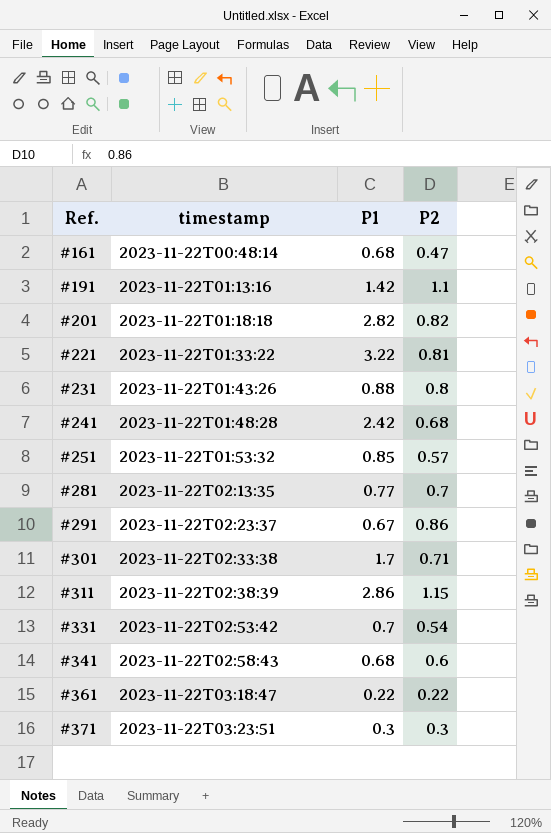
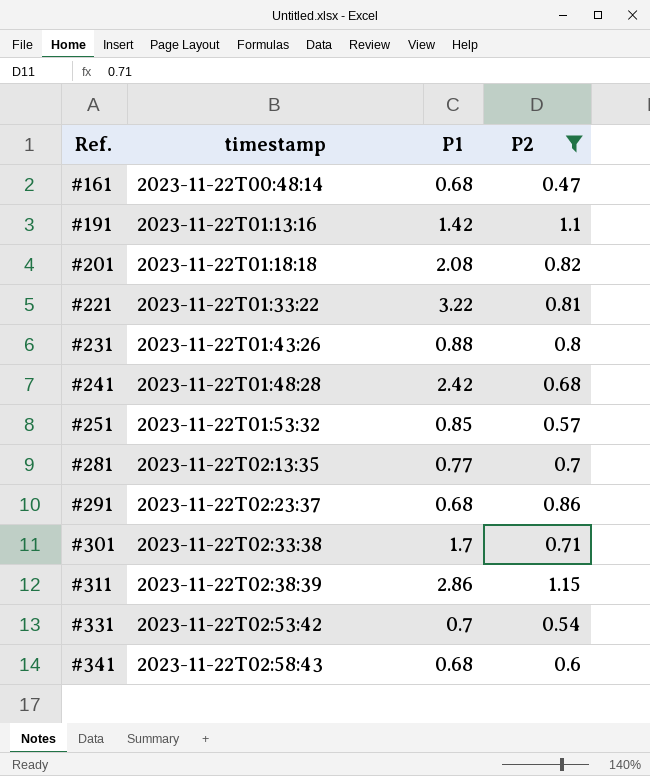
filter: none -> P2 >= 0.47
#201 | P1: 2.82 -> 2.08
#291 | P1: 0.67 -> 0.68

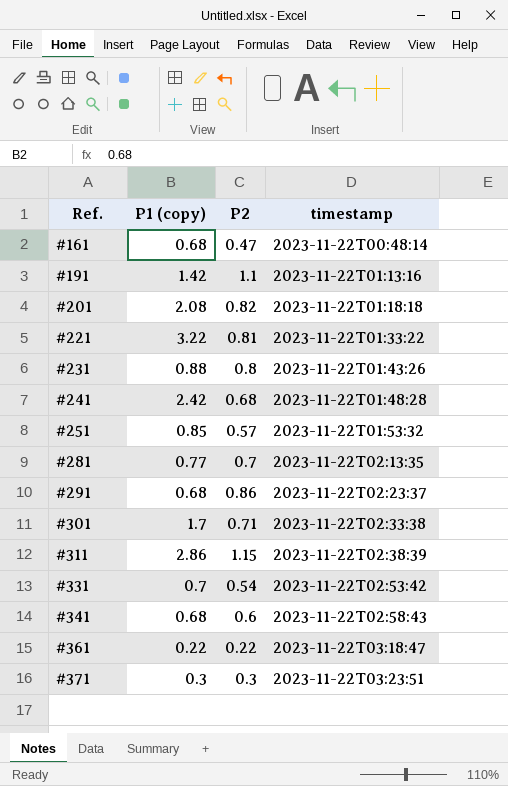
filter: P2 >= 0.47 -> none
column name: P1 -> P1 (copy)
column timestamp | position: 2 -> 4

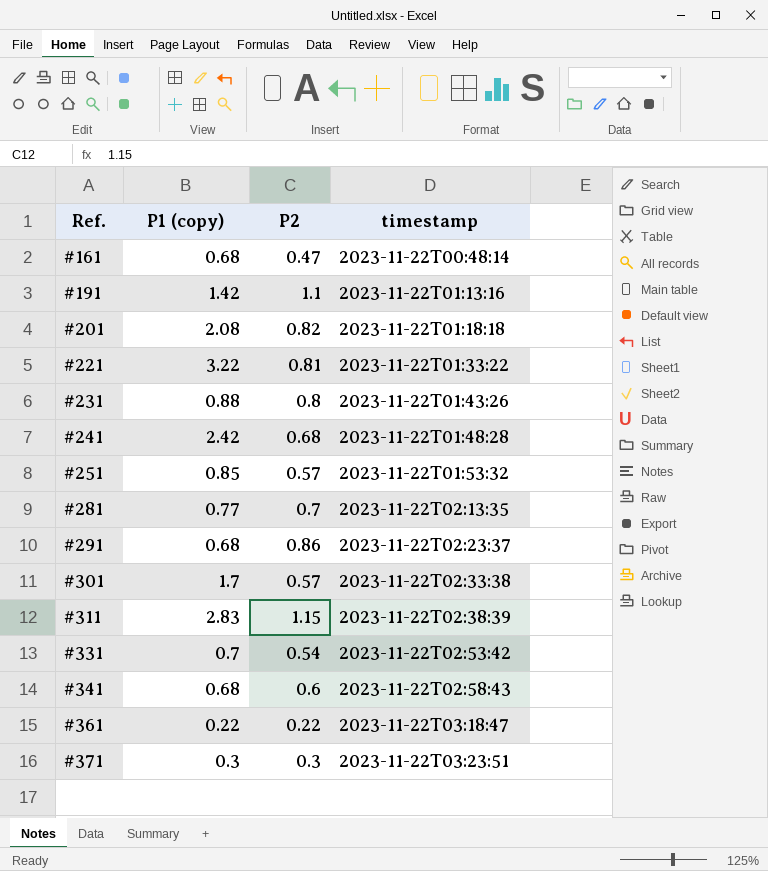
#301 | P2: 0.71 -> 0.57
#311 | P1 (copy): 2.86 -> 2.83

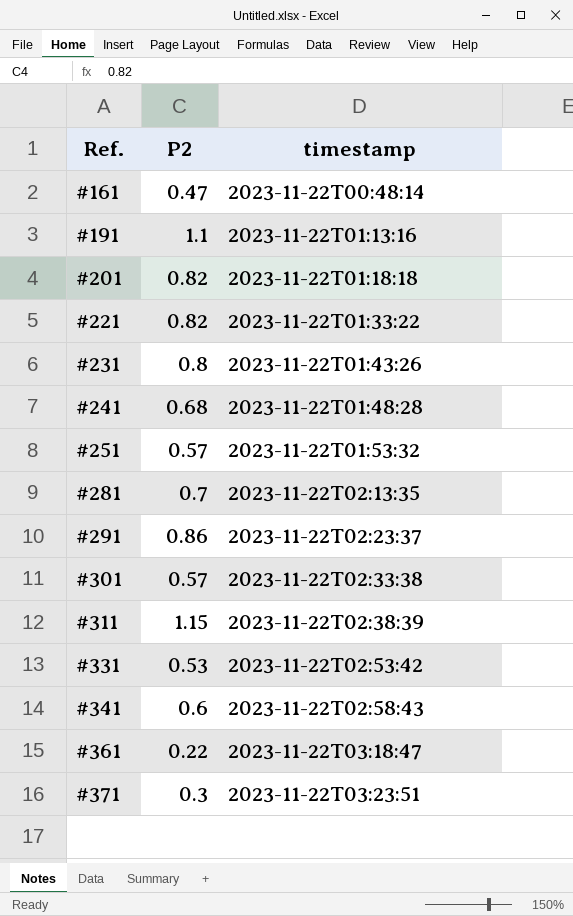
column P1 (copy) | position: 2 -> none
#221 | P2: 0.81 -> 0.82
#331 | P2: 0.54 -> 0.53

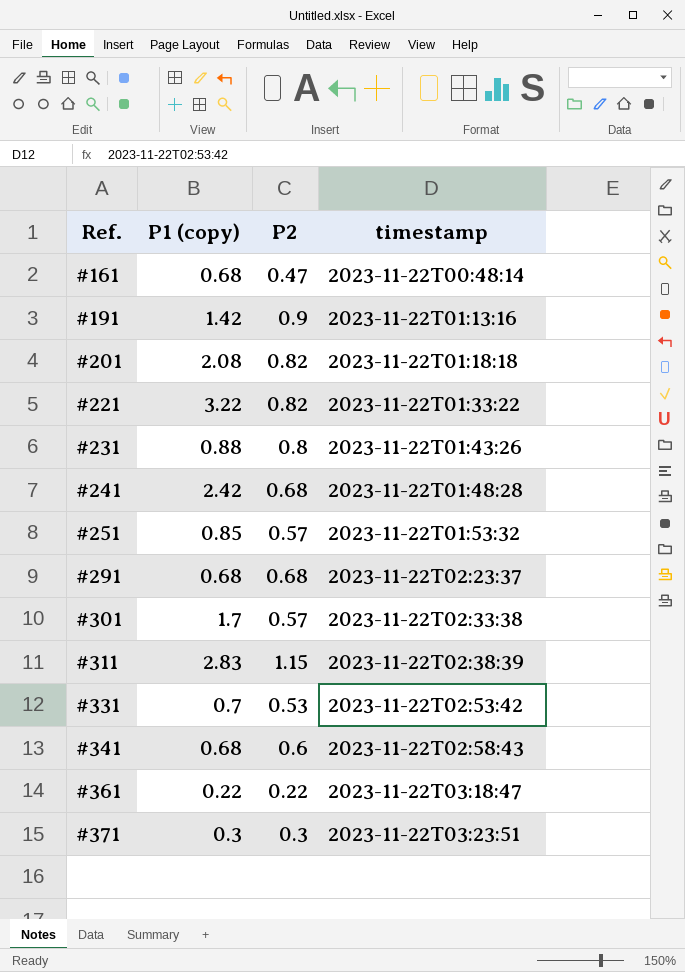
column P1 (copy) | position: none -> 2
row #281: 0.7 | 2023-11-22T02:13:35 -> none
#191 | P2: 1.1 -> 0.9
#291 | P2: 0.86 -> 0.68

